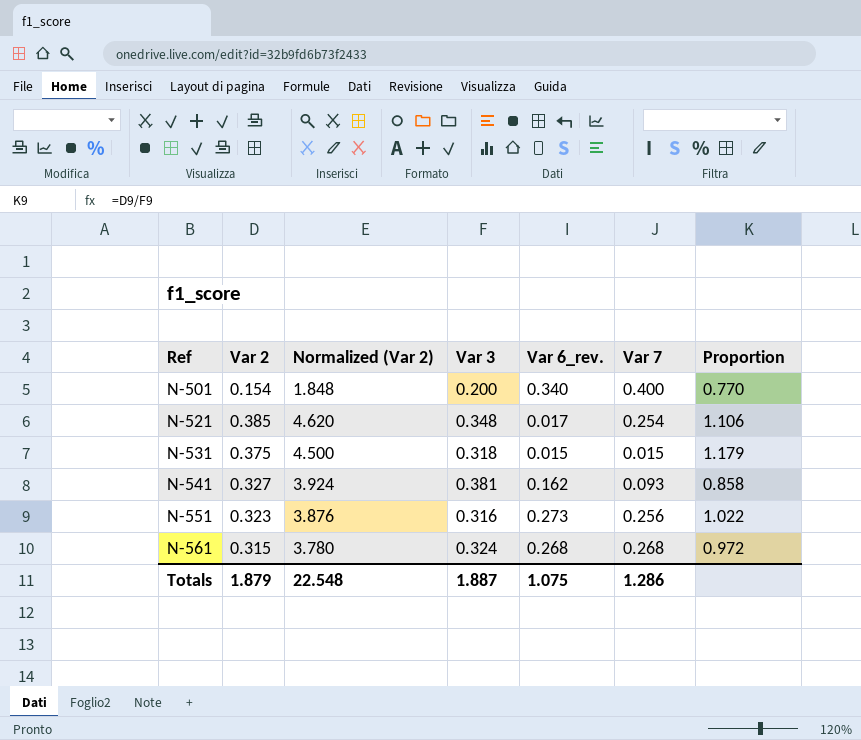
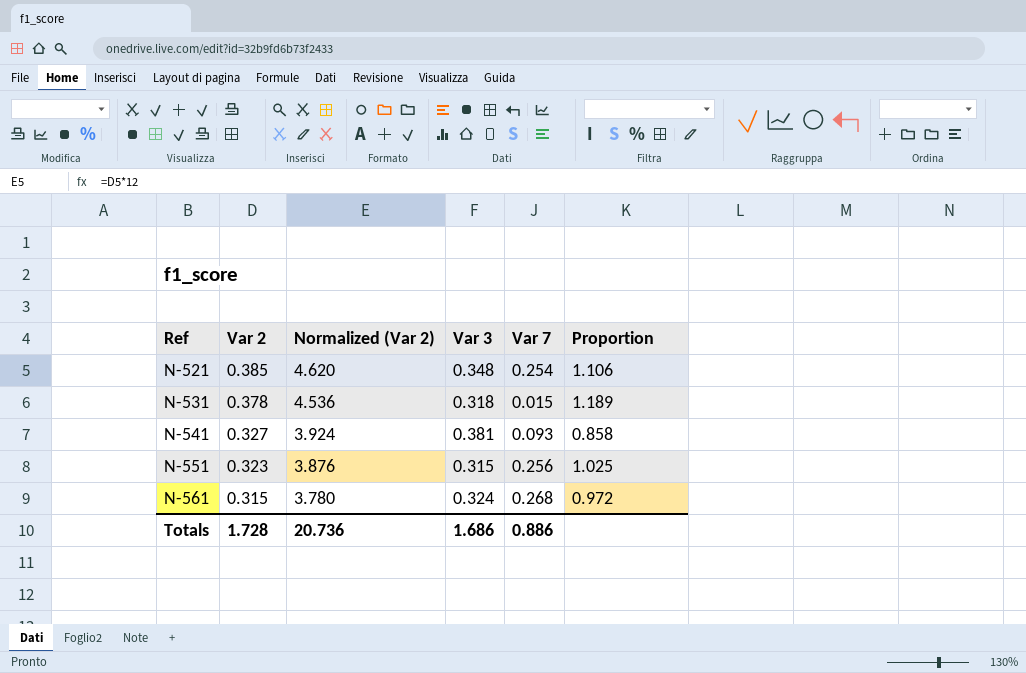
column Var 6_rev. | position: 5 -> none
row N-501: 0.154 | 1.848 | 0.200 | 0.340 | 0.400 | 0.770 -> none
N-531 | Var 2: 0.375 -> 0.378
N-531 | Normalized (Var 2): 4.500 -> 4.536
N-531 | Proportion: 1.179 -> 1.189
N-551 | Var 3: 0.316 -> 0.315
N-551 | Proportion: 1.022 -> 1.025
Totals | Var 2: 1.879 -> 1.728
Totals | Normalized (Var 2): 22.548 -> 20.736
Totals | Var 3: 1.887 -> 1.686
Totals | Var 7: 1.286 -> 0.886

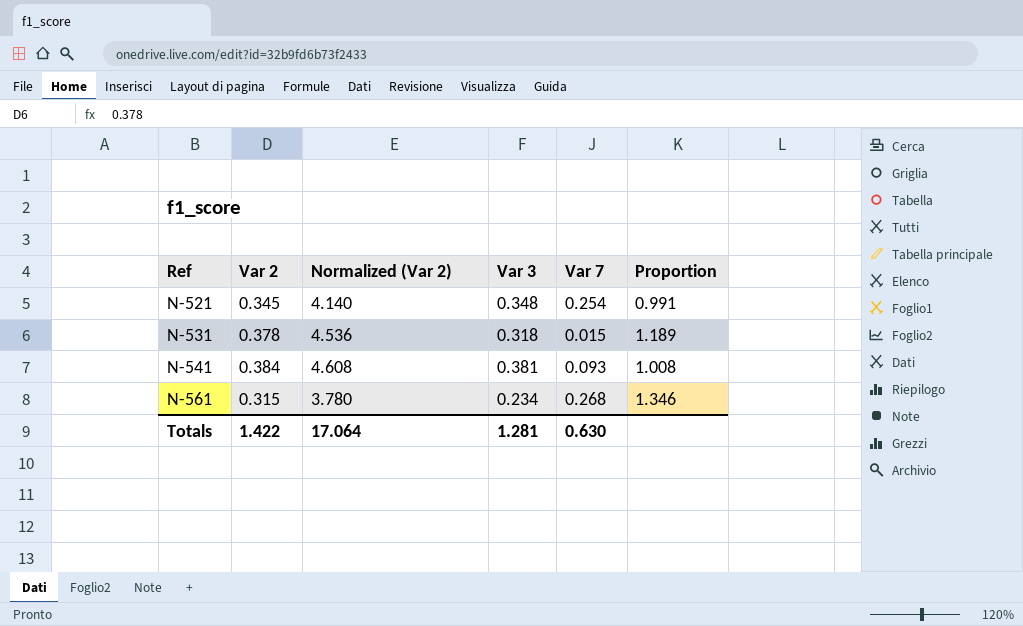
row N-551: 0.323 | 3.876 | 0.315 | 0.256 | 1.025 -> none
N-521 | Var 2: 0.385 -> 0.345
N-521 | Normalized (Var 2): 4.620 -> 4.140
N-521 | Proportion: 1.106 -> 0.991
N-541 | Var 2: 0.327 -> 0.384
N-541 | Normalized (Var 2): 3.924 -> 4.608
N-541 | Proportion: 0.858 -> 1.008
N-561 | Var 3: 0.324 -> 0.234
N-561 | Proportion: 0.972 -> 1.346
Totals | Var 2: 1.728 -> 1.422
Totals | Normalized (Var 2): 20.736 -> 17.064
Totals | Var 3: 1.686 -> 1.281
Totals | Var 7: 0.886 -> 0.630

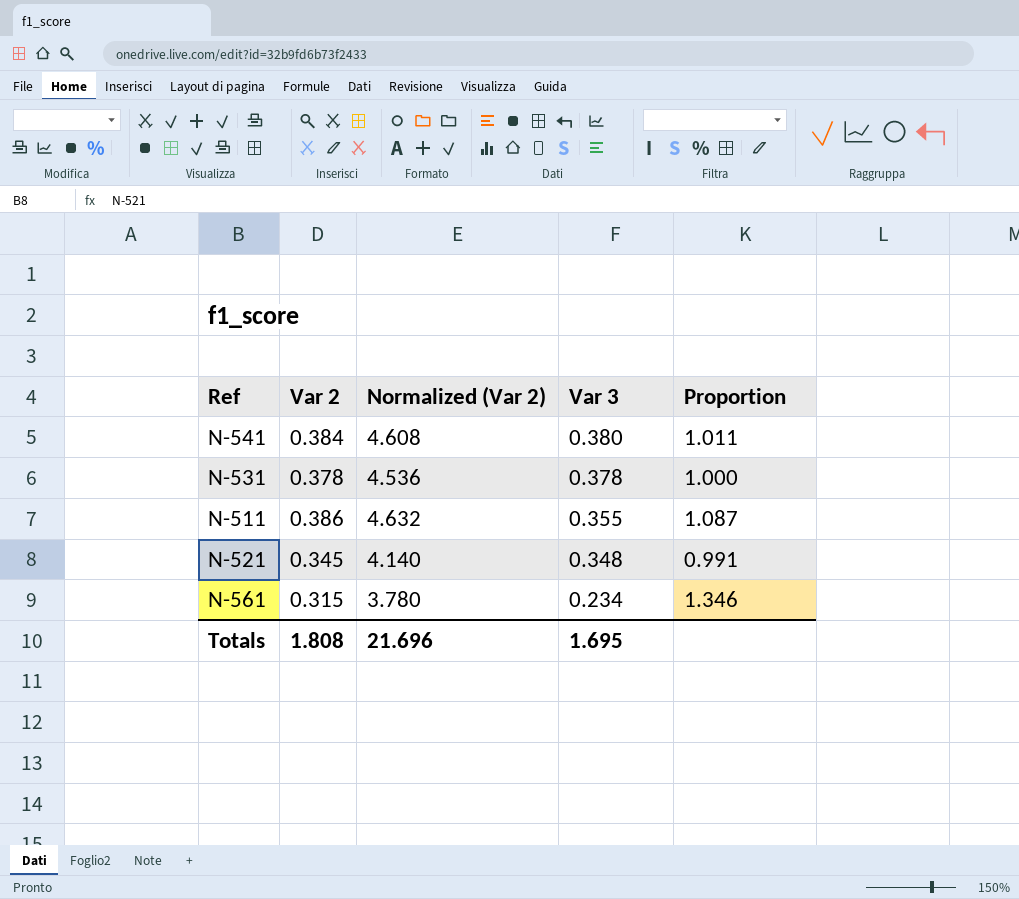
row order: Ref ascending -> Var 3 descending
column Var 7 | position: 5 -> none
N-541 | Var 3: 0.381 -> 0.380
N-541 | Proportion: 1.008 -> 1.011
N-531 | Var 3: 0.318 -> 0.378
N-531 | Proportion: 1.189 -> 1.000
row N-511: none -> 0.386 | 4.632 | 0.355 | 1.087
Totals | Var 2: 1.422 -> 1.808
Totals | Normalized (Var 2): 17.064 -> 21.696
Totals | Var 3: 1.281 -> 1.695

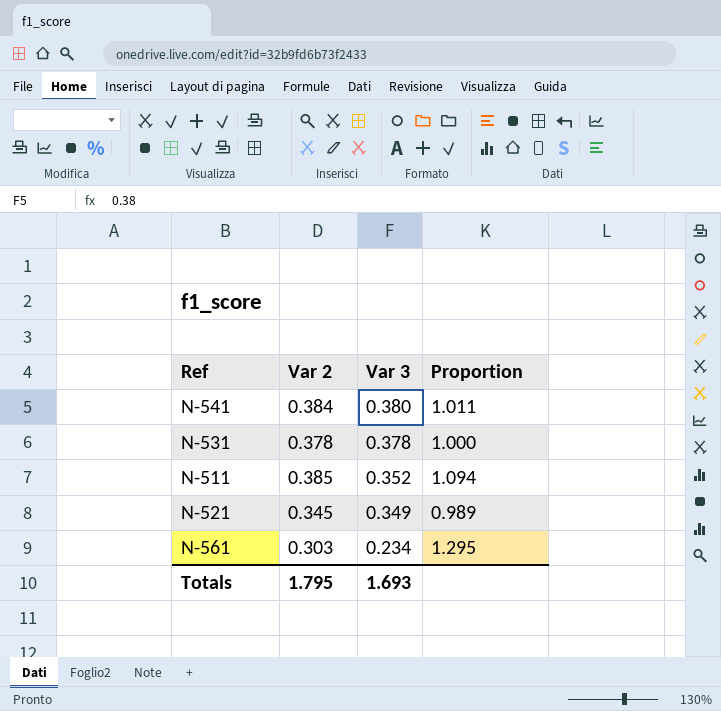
column Normalized (Var 2) | formula: [Var 2] * 12 -> none
N-511 | Var 2: 0.386 -> 0.385
N-511 | Var 3: 0.355 -> 0.352
N-511 | Proportion: 1.087 -> 1.094
N-521 | Var 3: 0.348 -> 0.349
N-521 | Proportion: 0.991 -> 0.989
N-561 | Var 2: 0.315 -> 0.303
N-561 | Proportion: 1.346 -> 1.295
Totals | Var 2: 1.808 -> 1.795
Totals | Var 3: 1.695 -> 1.693

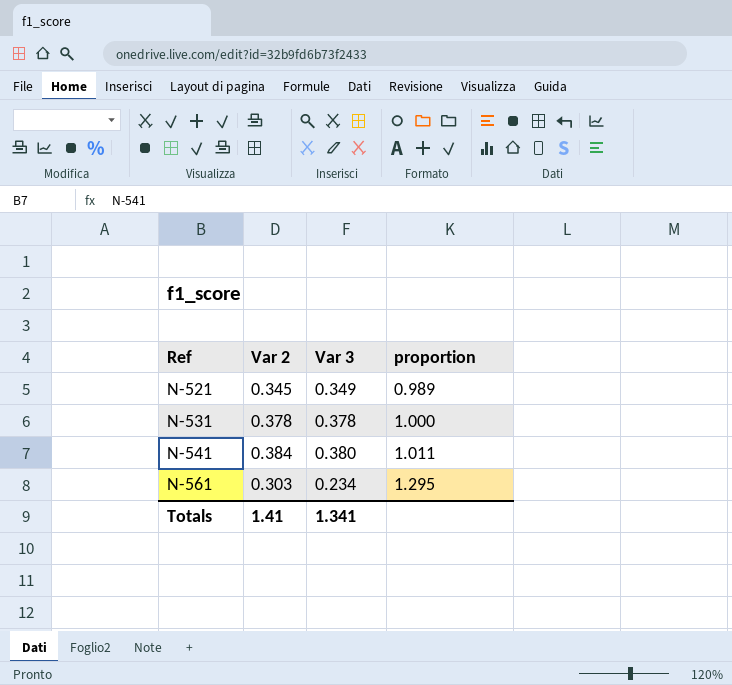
row order: Var 3 descending -> Ref ascending
column name: Proportion -> proportion
row N-511: 0.385 | 0.352 | 1.094 -> none
Totals | Var 2: 1.795 -> 1.41
Totals | Var 3: 1.693 -> 1.341

